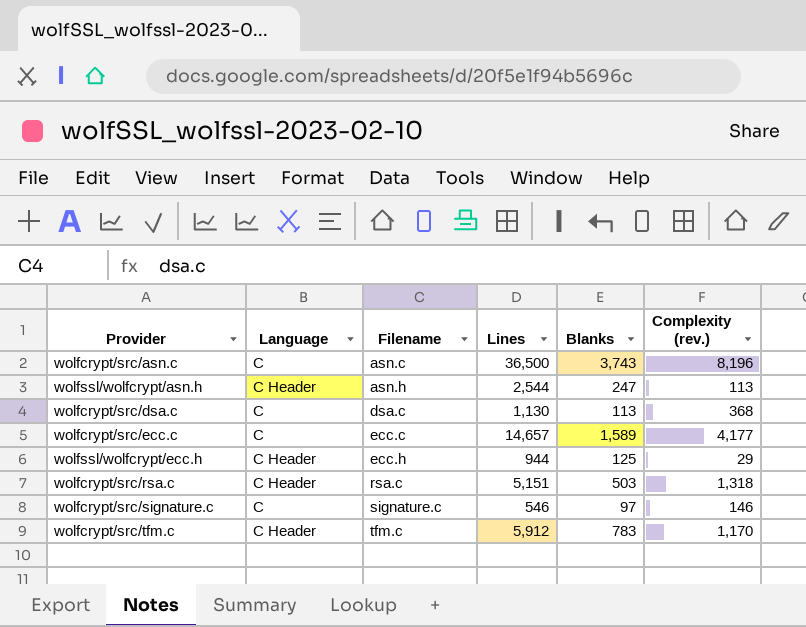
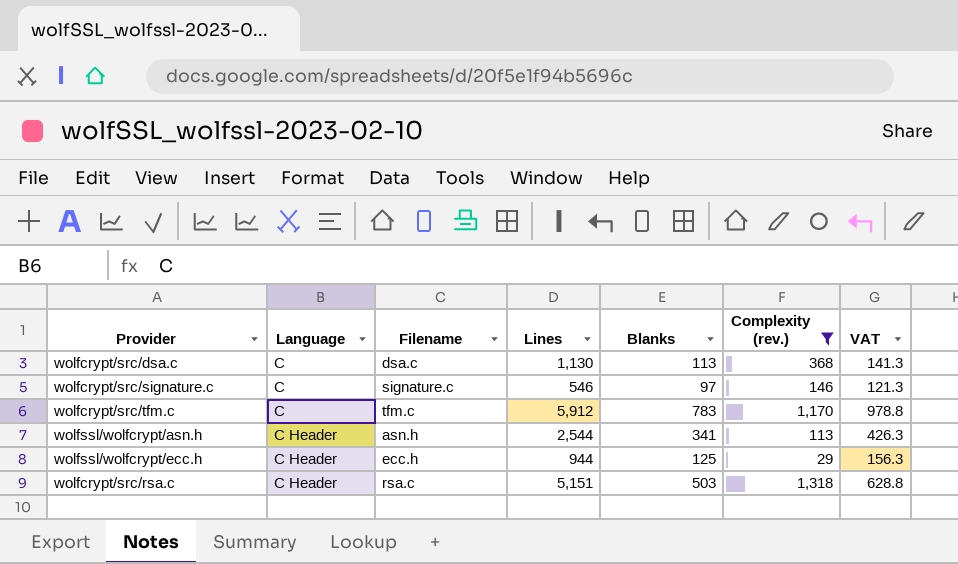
filter: none -> Complexity (rev.) <= 1,318
row order: Filename ascending -> Language ascending
column VAT | formula: none -> [Blanks] * 1.25
wolfcrypt/src/tfm.c | Language: C Header -> C
wolfssl/wolfcrypt/asn.h | Blanks: 247 -> 341

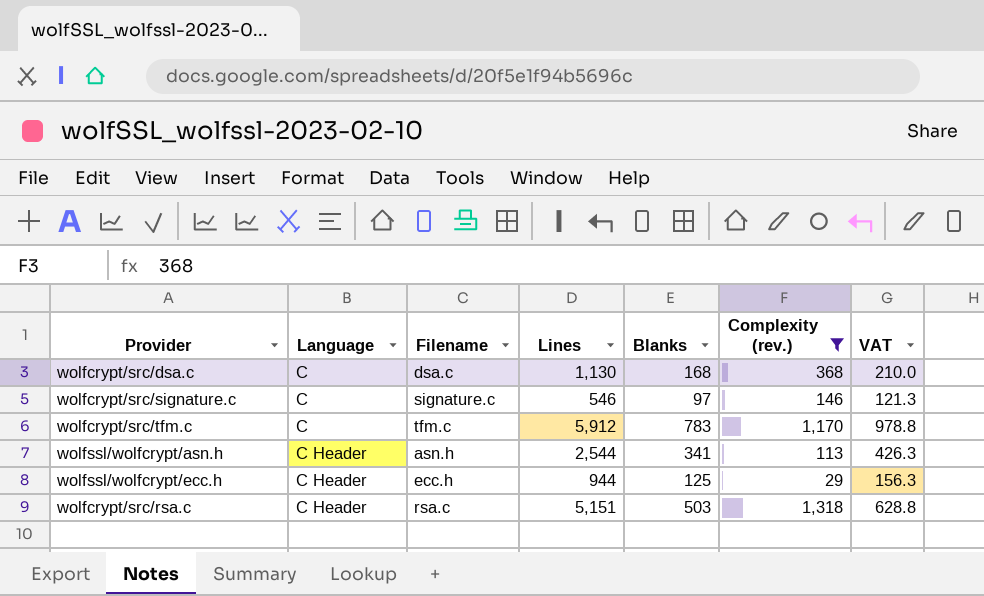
wolfcrypt/src/dsa.c | Blanks: 113 -> 168
wolfcrypt/src/dsa.c | VAT: 141.3 -> 210.0

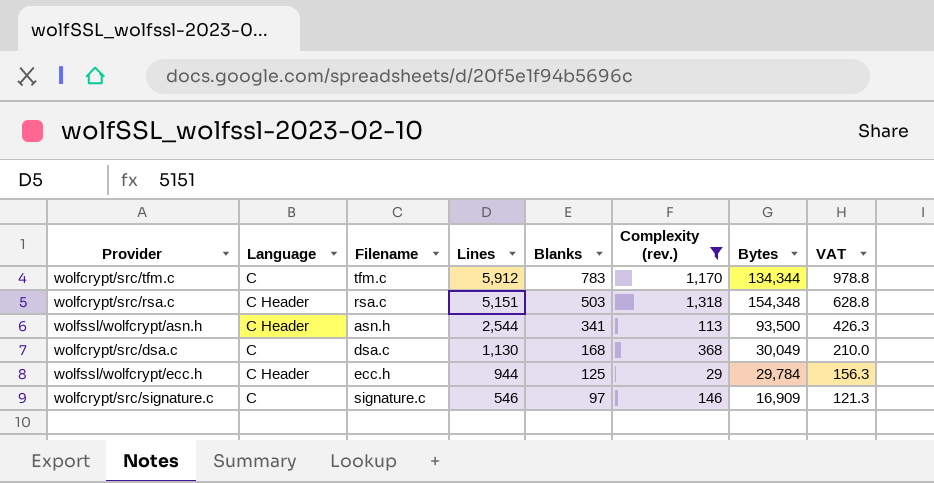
row order: Language ascending -> Lines descending
column Bytes | position: none -> 7

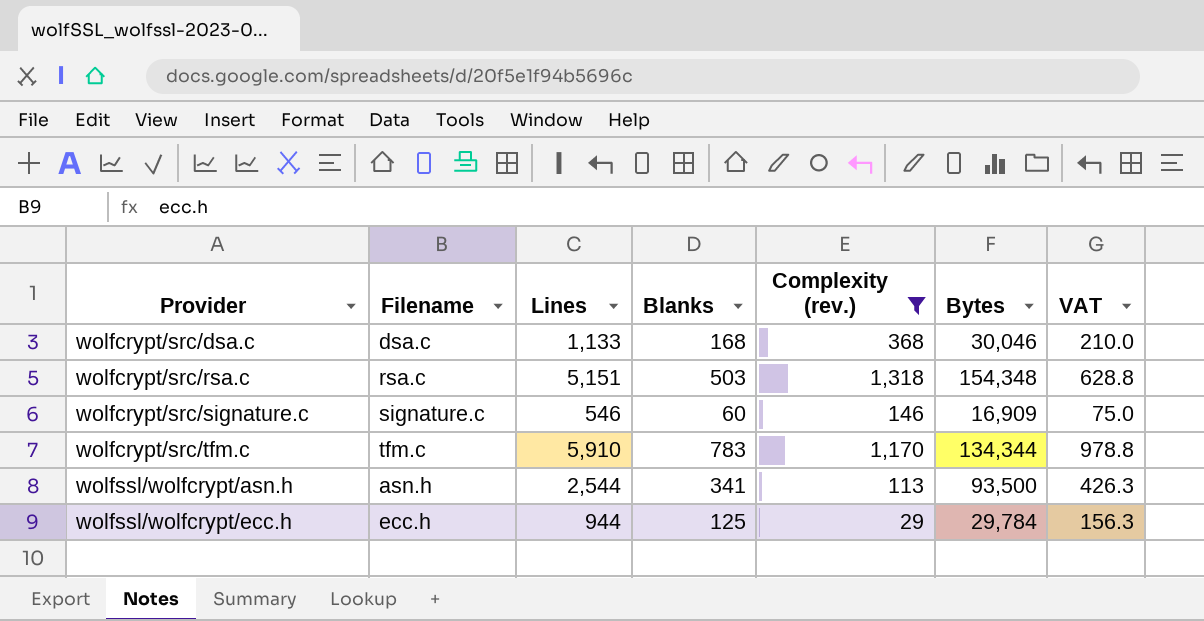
row order: Lines descending -> Provider ascending
column Language | position: 2 -> none
wolfcrypt/src/dsa.c | Lines: 1,130 -> 1,133
wolfcrypt/src/dsa.c | Bytes: 30,049 -> 30,046
wolfcrypt/src/signature.c | Blanks: 97 -> 60
wolfcrypt/src/signature.c | VAT: 121.3 -> 75.0
wolfcrypt/src/tfm.c | Lines: 5,912 -> 5,910

